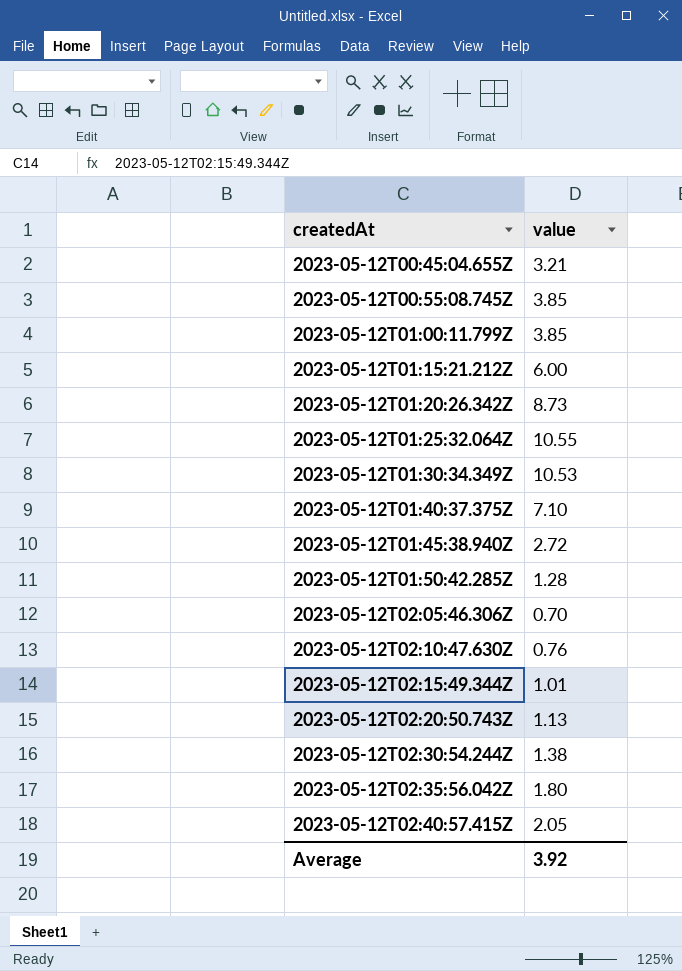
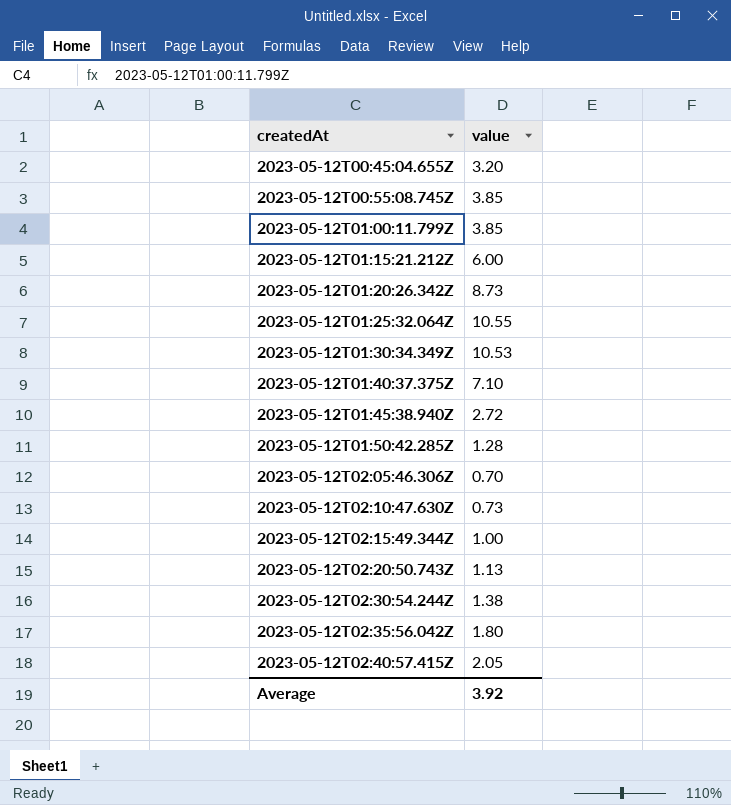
2023-05-12T00:45:04.655Z | value: 3.21 -> 3.20
2023-05-12T02:10:47.630Z | value: 0.76 -> 0.73
2023-05-12T02:15:49.344Z | value: 1.01 -> 1.00

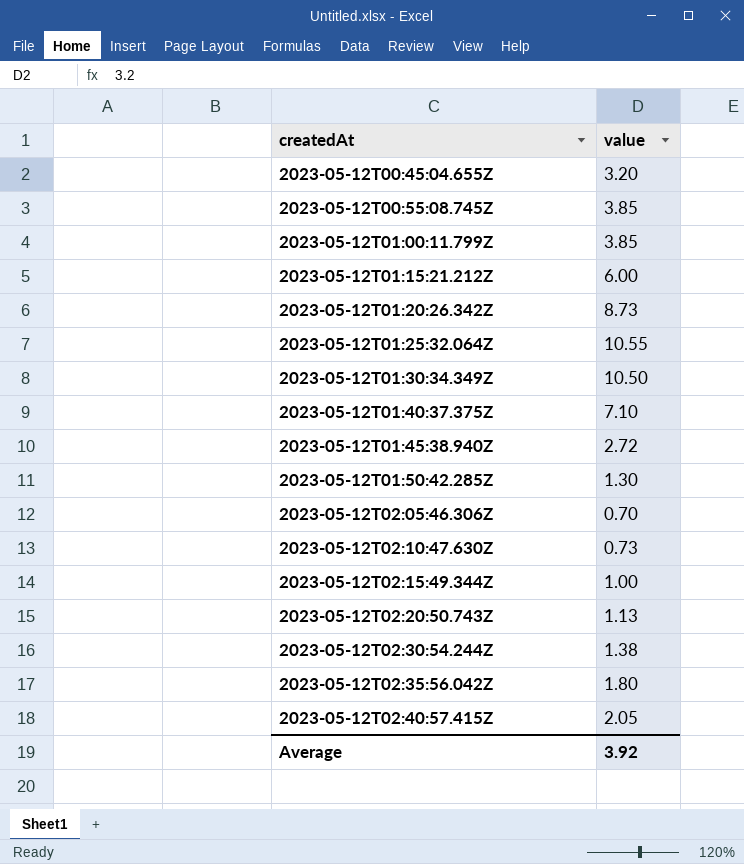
2023-05-12T01:30:34.349Z | value: 10.53 -> 10.50
2023-05-12T01:50:42.285Z | value: 1.28 -> 1.30

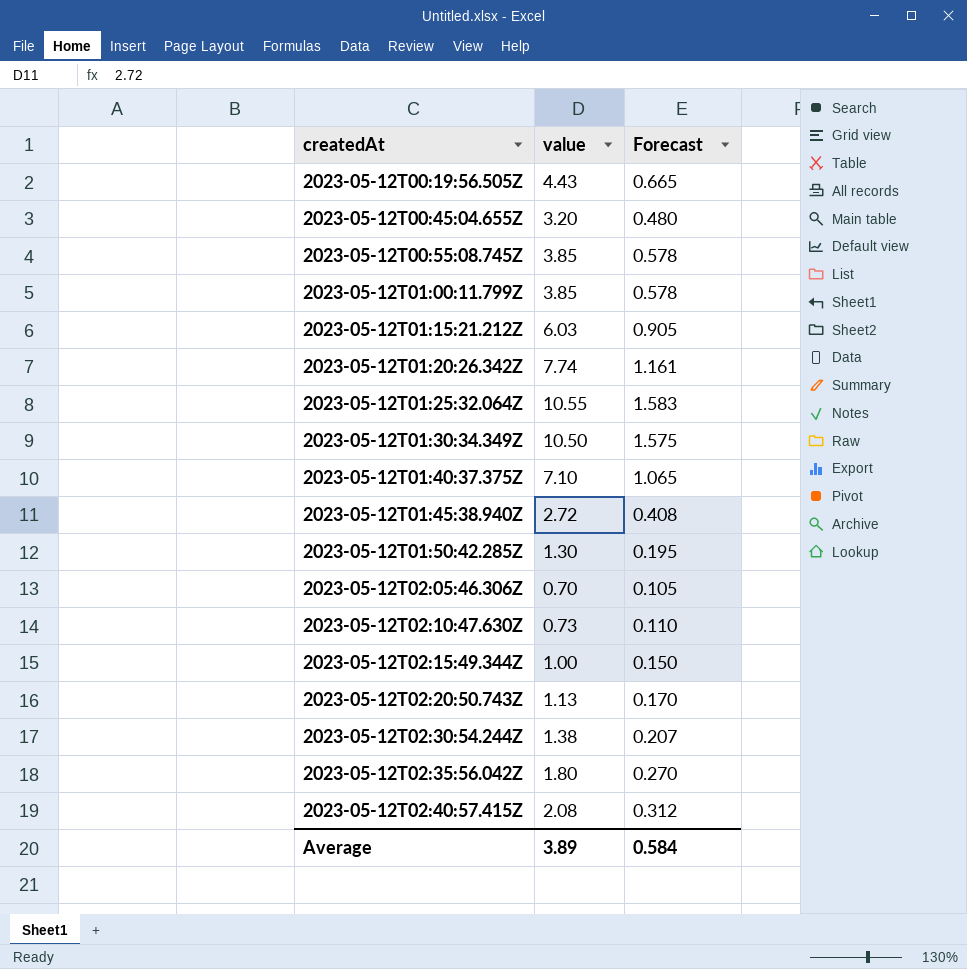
column Forecast | formula: none -> [value] * 0.15
row 2023-05-12T00:19:56.505Z: none -> 4.43 | 0.665
2023-05-12T01:15:21.212Z | value: 6.00 -> 6.03
2023-05-12T01:20:26.342Z | value: 8.73 -> 7.74
2023-05-12T02:40:57.415Z | value: 2.05 -> 2.08
Average | value: 3.92 -> 3.89

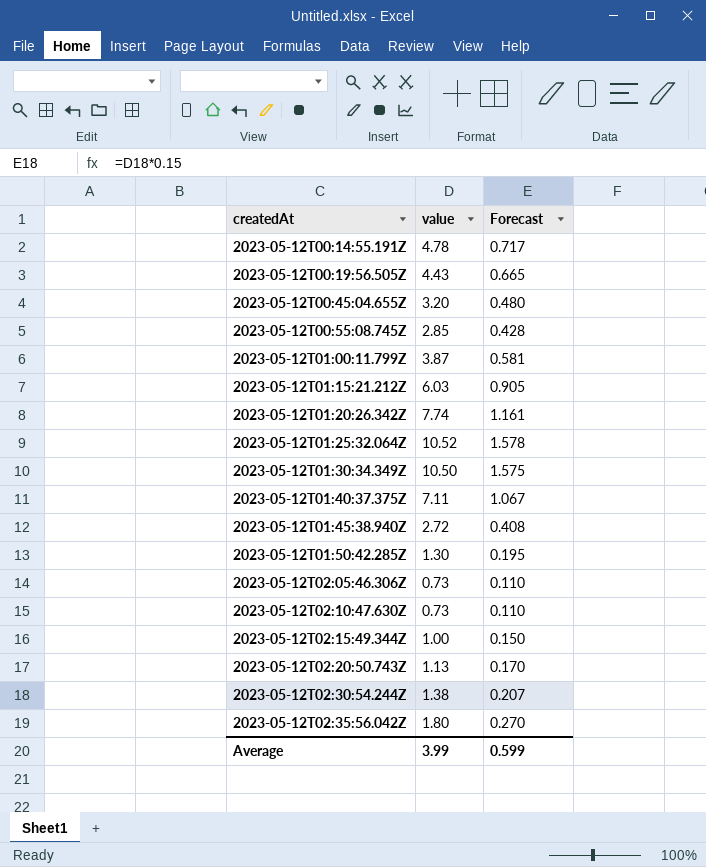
row 2023-05-12T02:40:57.415Z: 2.08 | 0.312 -> none
row 2023-05-12T00:14:55.191Z: none -> 4.78 | 0.717
2023-05-12T00:55:08.745Z | value: 3.85 -> 2.85
2023-05-12T00:55:08.745Z | Forecast: 0.578 -> 0.428
2023-05-12T01:00:11.799Z | value: 3.85 -> 3.87
2023-05-12T01:00:11.799Z | Forecast: 0.578 -> 0.581
2023-05-12T01:25:32.064Z | value: 10.55 -> 10.52
2023-05-12T01:25:32.064Z | Forecast: 1.583 -> 1.578
2023-05-12T01:40:37.375Z | value: 7.10 -> 7.11
2023-05-12T01:40:37.375Z | Forecast: 1.065 -> 1.067
2023-05-12T02:05:46.306Z | value: 0.70 -> 0.73
2023-05-12T02:05:46.306Z | Forecast: 0.105 -> 0.110
Average | value: 3.89 -> 3.99
Average | Forecast: 0.584 -> 0.599

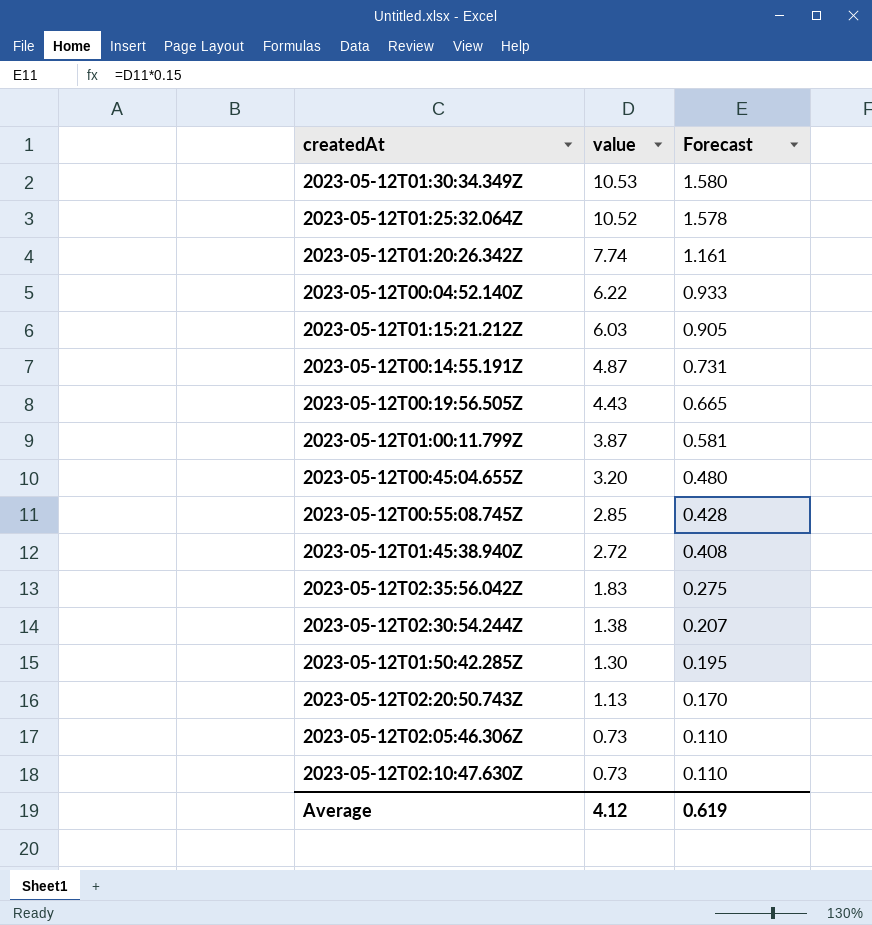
row order: createdAt ascending -> value descending
row 2023-05-12T01:40:37.375Z: 7.11 | 1.067 -> none
row 2023-05-12T02:15:49.344Z: 1.00 | 0.150 -> none
2023-05-12T01:30:34.349Z | value: 10.50 -> 10.53
2023-05-12T01:30:34.349Z | Forecast: 1.575 -> 1.580
row 2023-05-12T00:04:52.140Z: none -> 6.22 | 0.933
2023-05-12T00:14:55.191Z | value: 4.78 -> 4.87
2023-05-12T00:14:55.191Z | Forecast: 0.717 -> 0.731
2023-05-12T02:35:56.042Z | value: 1.80 -> 1.83
2023-05-12T02:35:56.042Z | Forecast: 0.270 -> 0.275
Average | value: 3.99 -> 4.12
Average | Forecast: 0.599 -> 0.619

